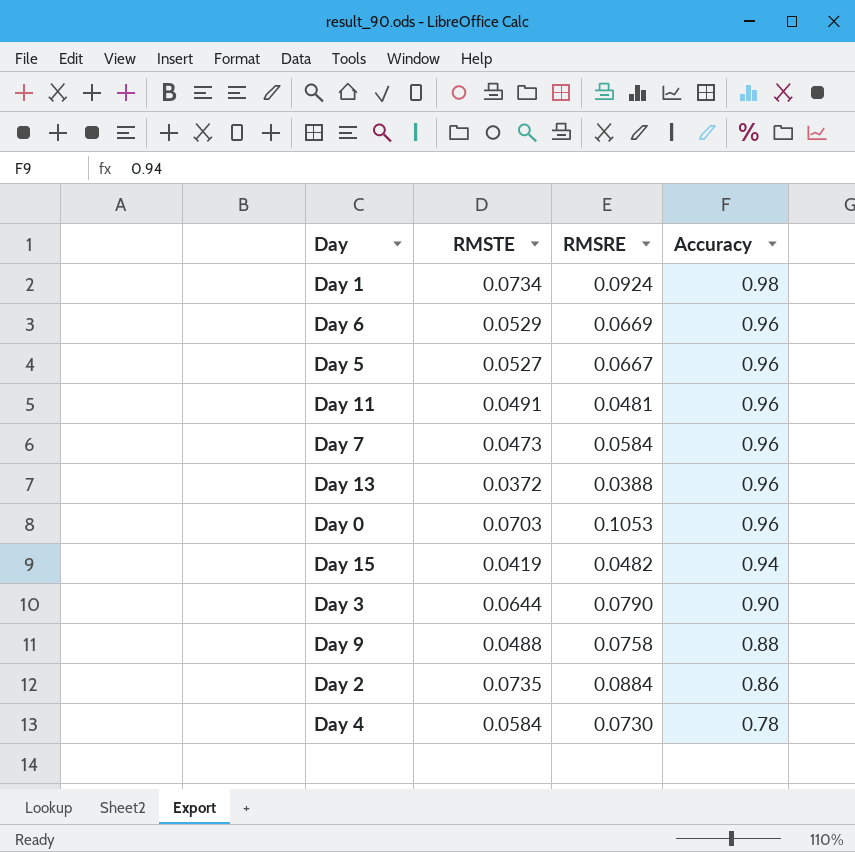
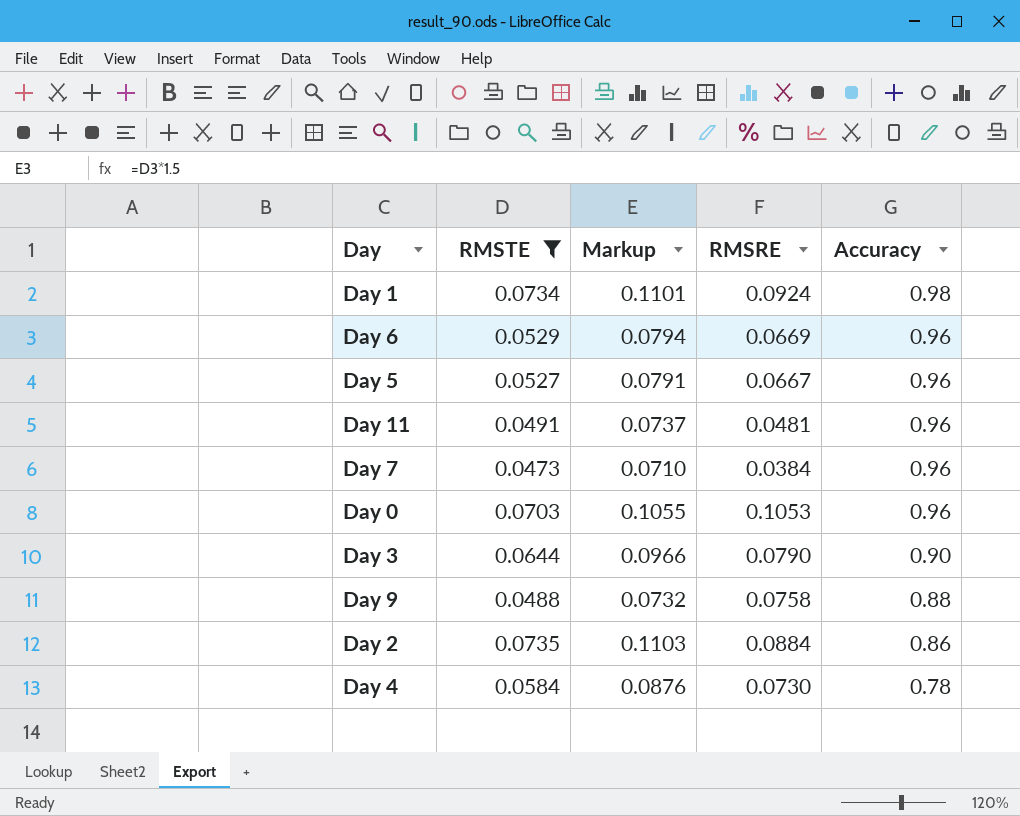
filter: none -> RMSTE >= 0.0473
column Markup | formula: none -> [RMSTE] * 1.5
Day 7 | RMSRE: 0.0584 -> 0.0384

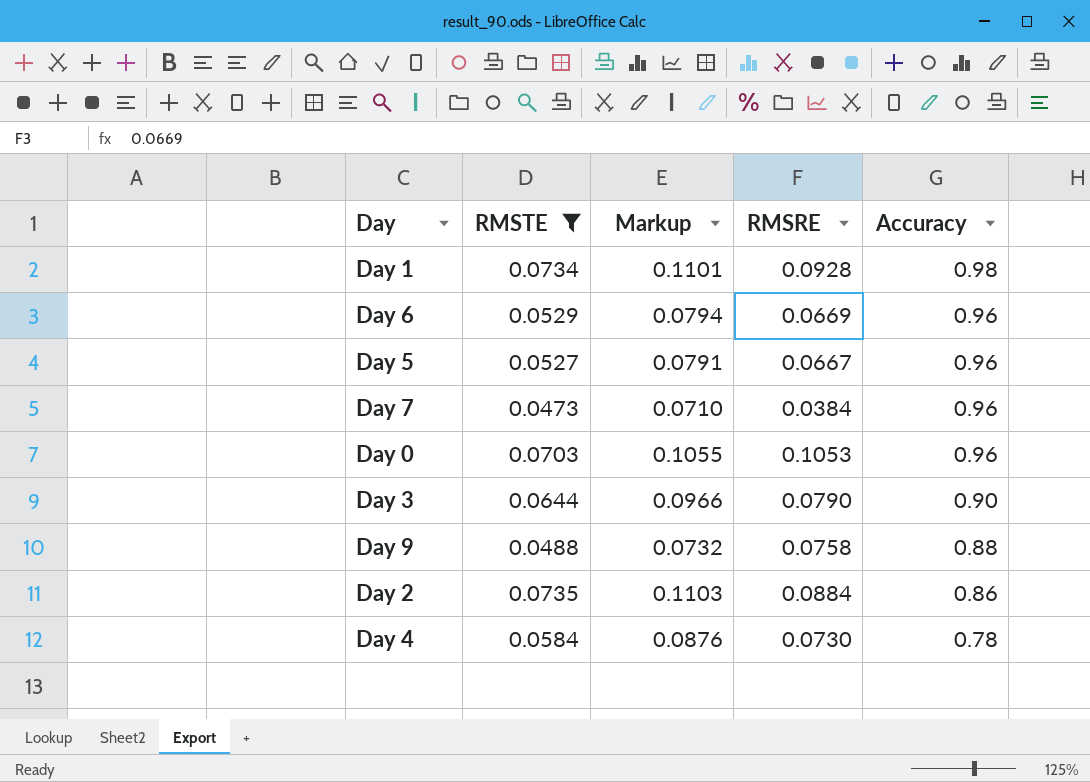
row Day 11: 0.0491 | 0.0737 | 0.0481 | 0.96 -> none
Day 1 | RMSRE: 0.0924 -> 0.0928

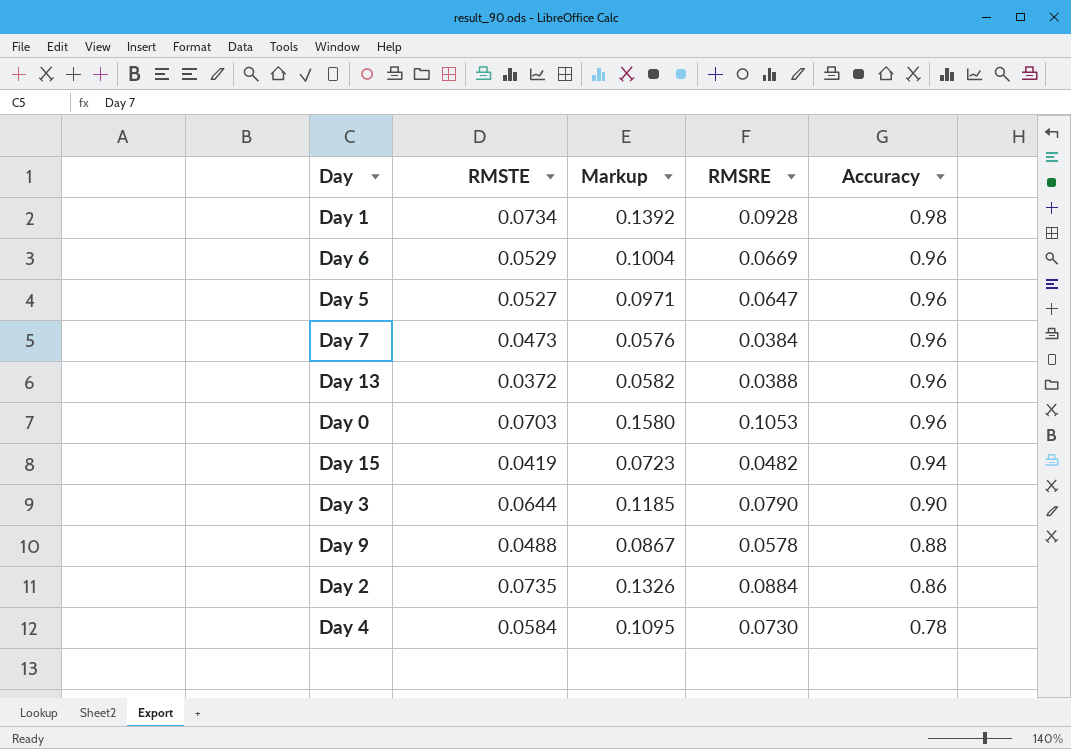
filter: RMSTE >= 0.0473 -> none
column Markup | formula: [RMSTE] * 1.5 -> [RMSRE] * 1.5
Day 5 | RMSRE: 0.0667 -> 0.0647
Day 9 | RMSRE: 0.0758 -> 0.0578

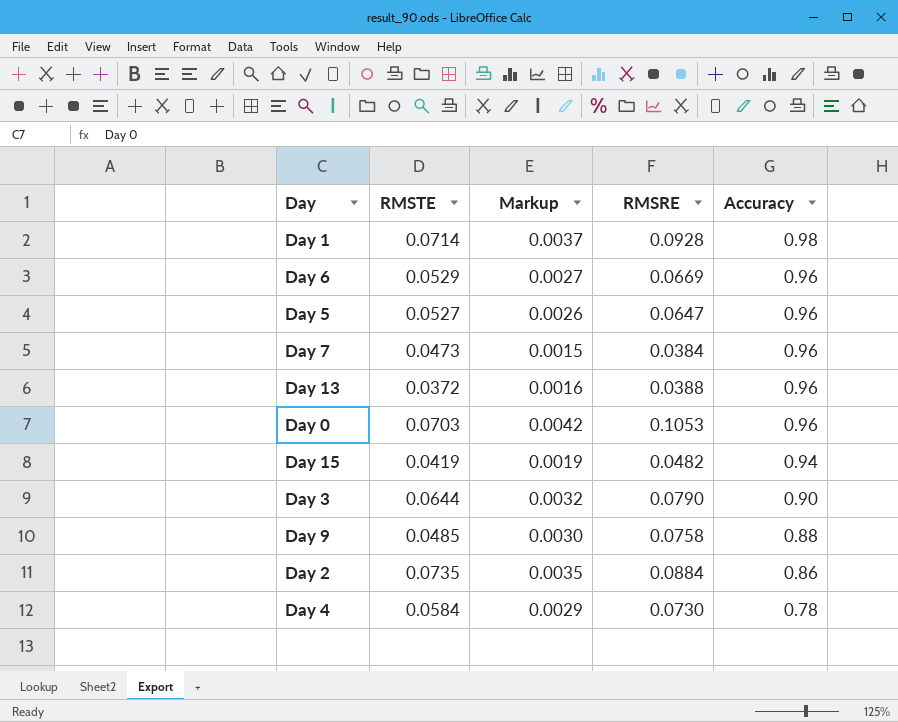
column Markup | formula: [RMSRE] * 1.5 -> [RMSRE] * 0.04
Day 1 | RMSTE: 0.0734 -> 0.0714
Day 9 | RMSTE: 0.0488 -> 0.0485
Day 9 | RMSRE: 0.0578 -> 0.0758

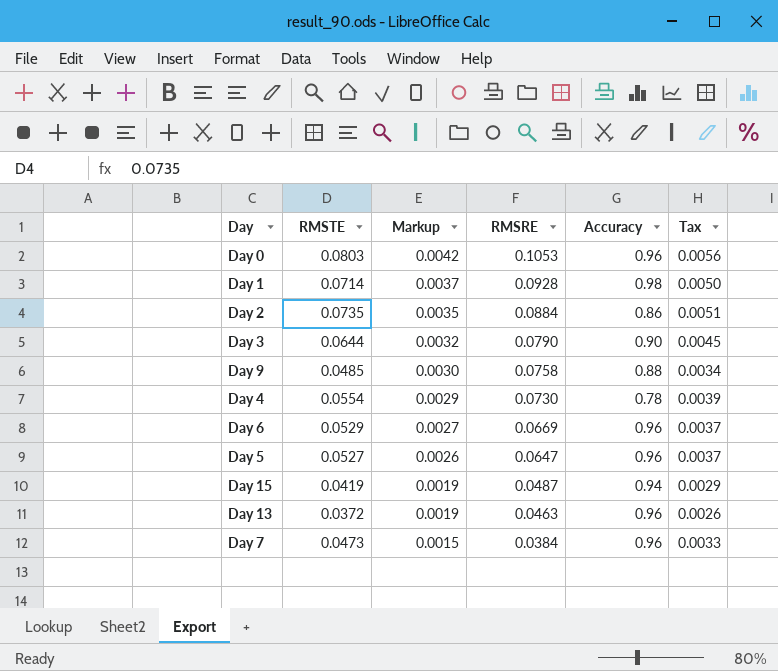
row order: Accuracy descending -> Markup descending
column Tax | formula: none -> [RMSTE] * 0.07
Day 0 | RMSTE: 0.0703 -> 0.0803
Day 4 | RMSTE: 0.0584 -> 0.0554
Day 15 | RMSRE: 0.0482 -> 0.0487
Day 13 | Markup: 0.0016 -> 0.0019
Day 13 | RMSRE: 0.0388 -> 0.0463

